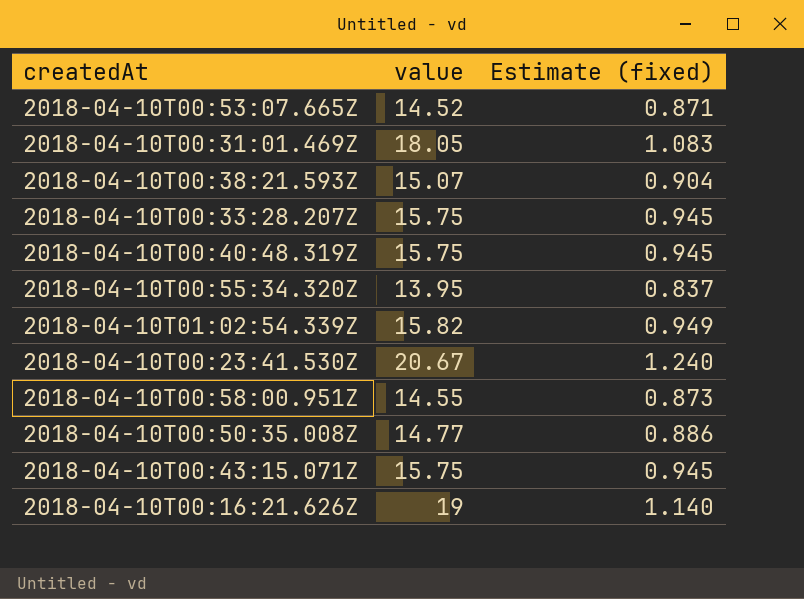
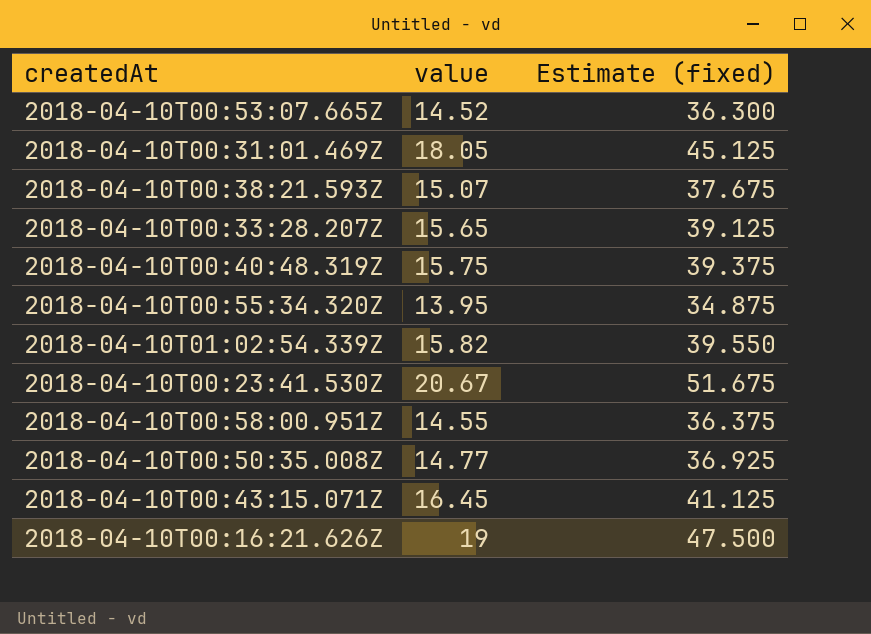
column Estimate (fixed) | formula: [value] * 0.06 -> [value] * 2.5
2018-04-10T00:33:28.207Z | value: 15.75 -> 15.65
2018-04-10T00:43:15.071Z | value: 15.75 -> 16.45

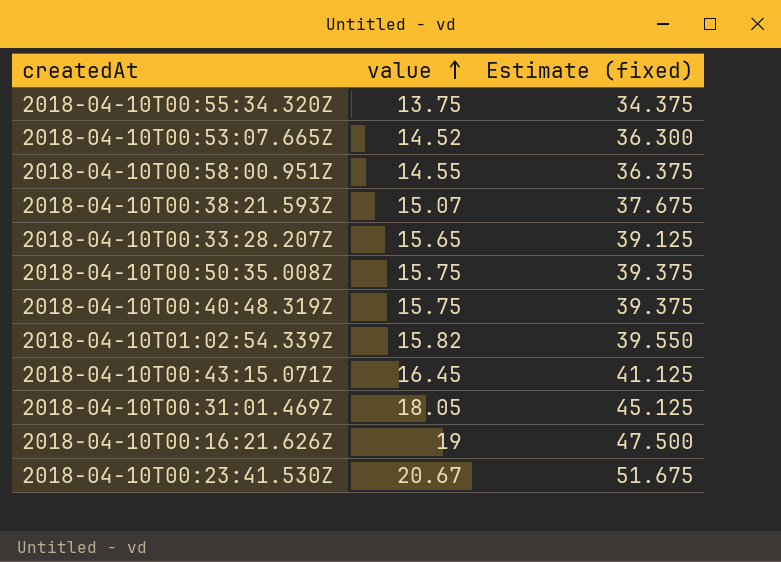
row order: none -> value ascending
2018-04-10T00:55:34.320Z | value: 13.95 -> 13.75
2018-04-10T00:55:34.320Z | Estimate (fixed): 34.875 -> 34.375
2018-04-10T00:50:35.008Z | value: 14.77 -> 15.75
2018-04-10T00:50:35.008Z | Estimate (fixed): 36.925 -> 39.375

